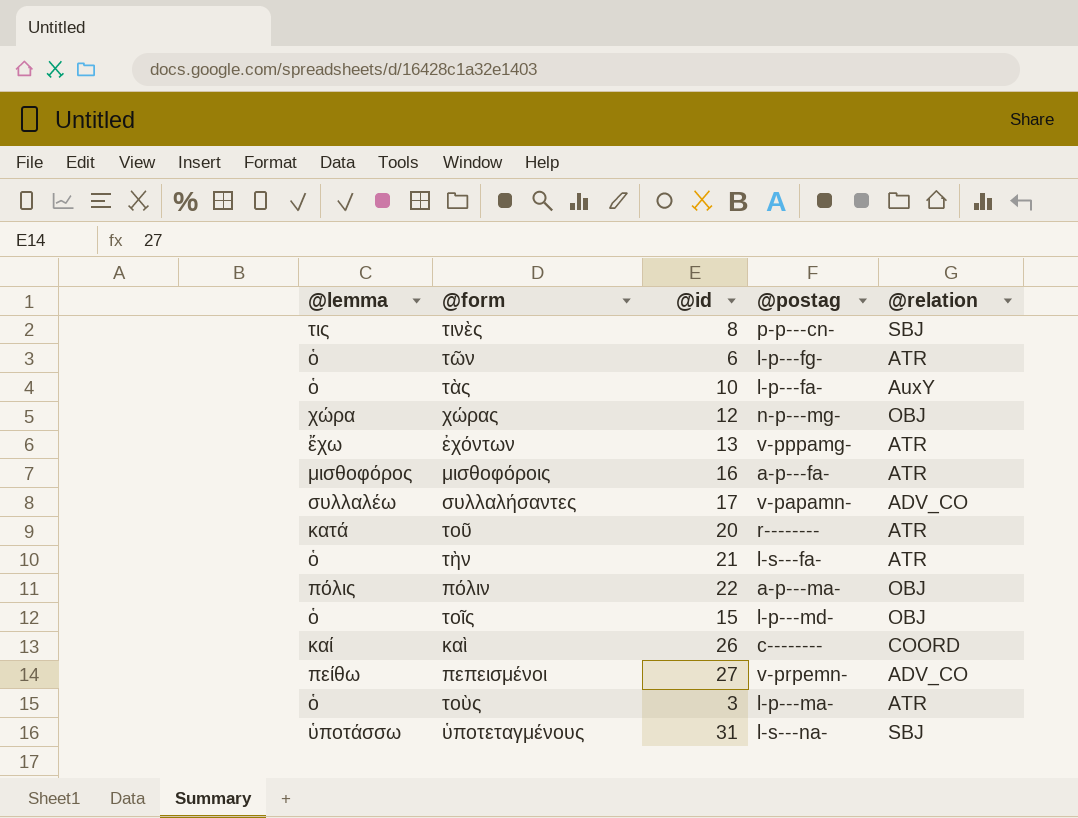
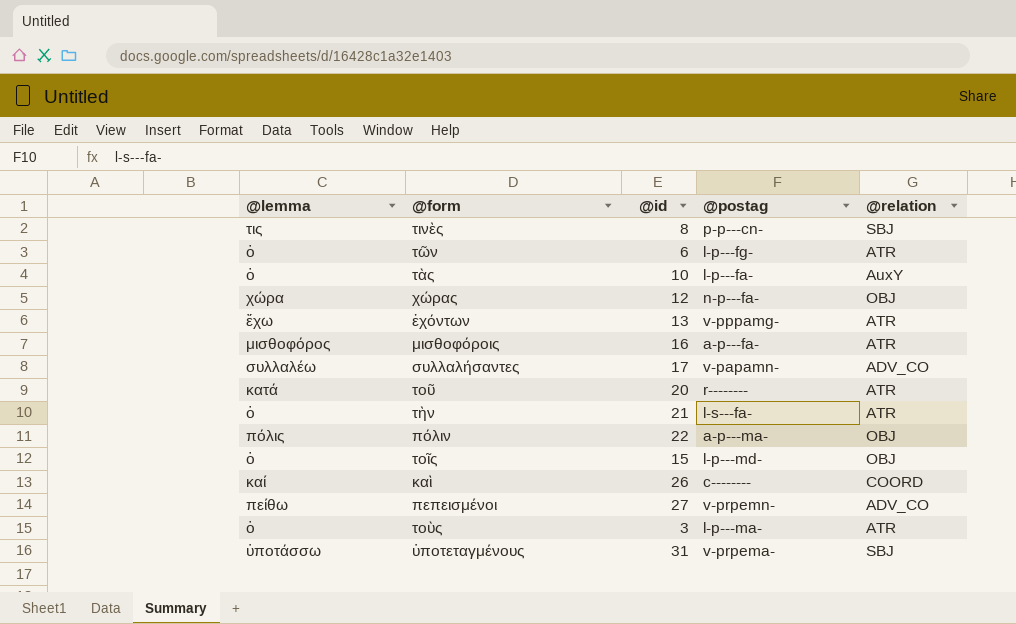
χώρας | @postag: n-p---mg- -> n-p---fa-
ὑποτεταγμένους | @postag: l-s---na- -> v-prpema-

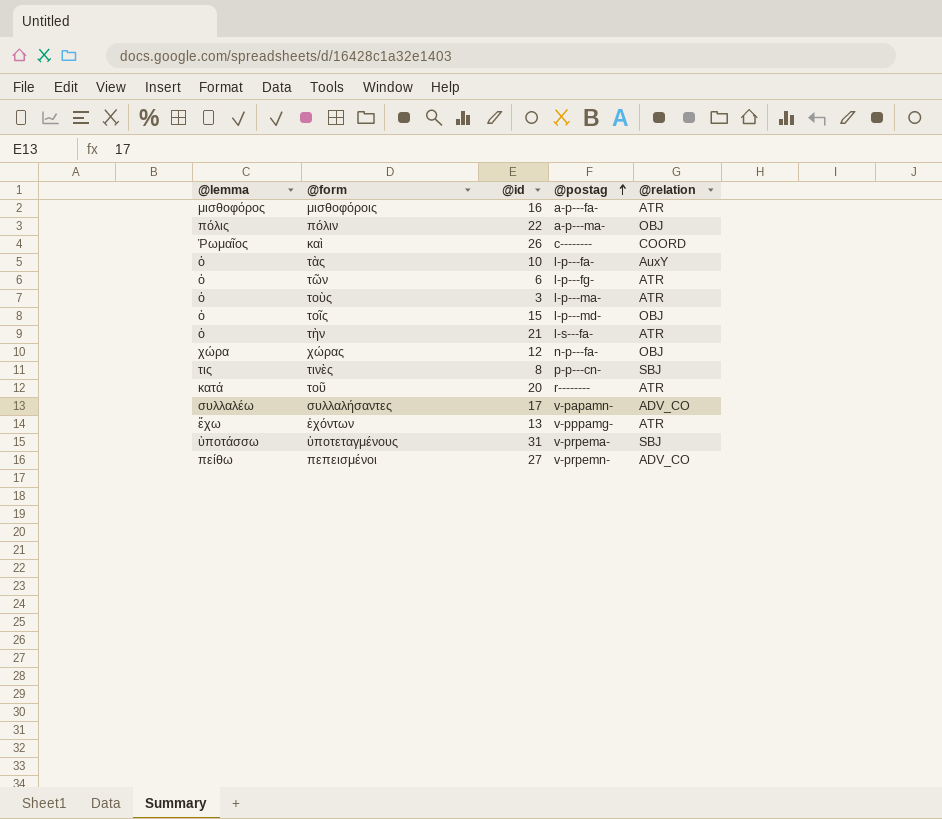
row order: none -> @postag ascending
καὶ | @lemma: καί -> Ῥωμαῖος

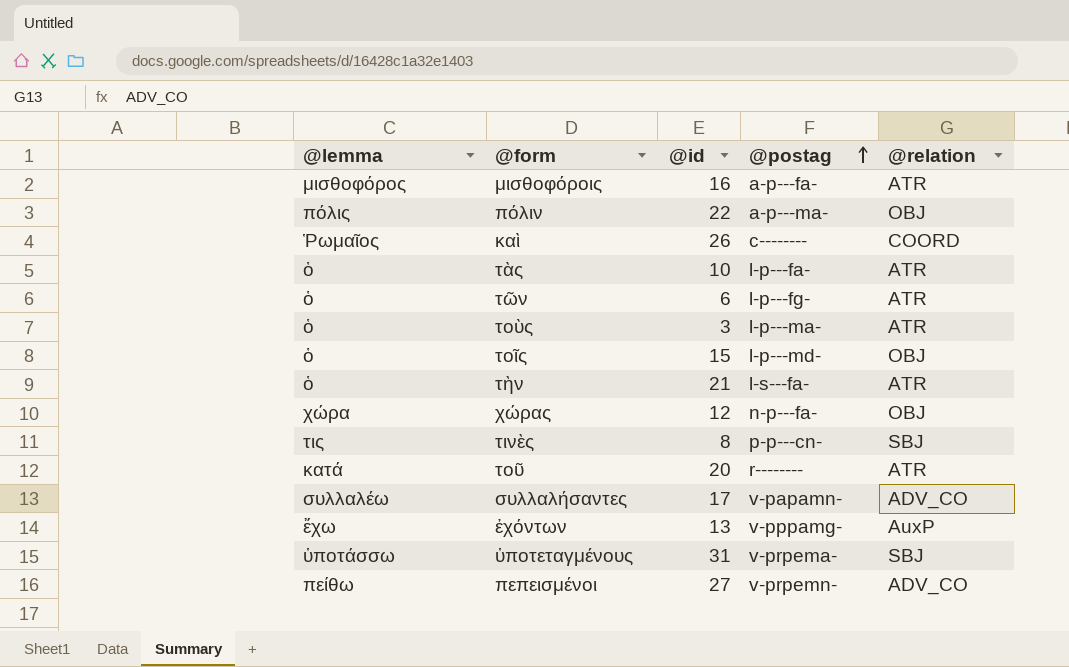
τὰς | @relation: AuxY -> ATR
ἐχόντων | @relation: ATR -> AuxP

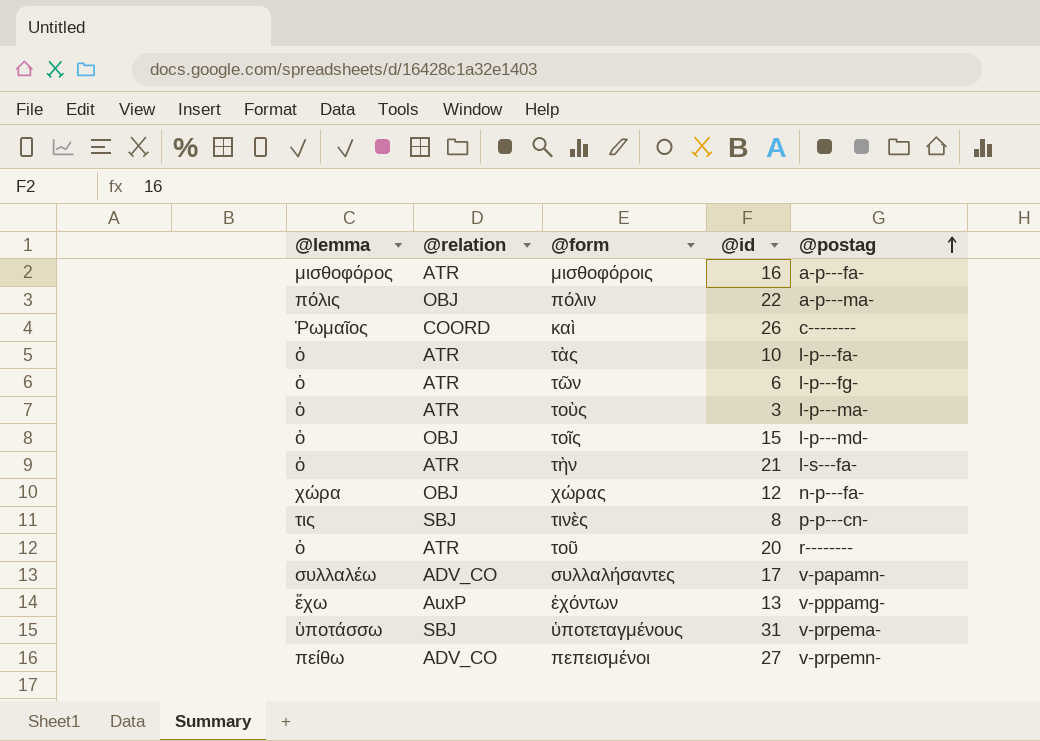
column @relation | position: 5 -> 2
τοῦ | @lemma: κατά -> ὁ

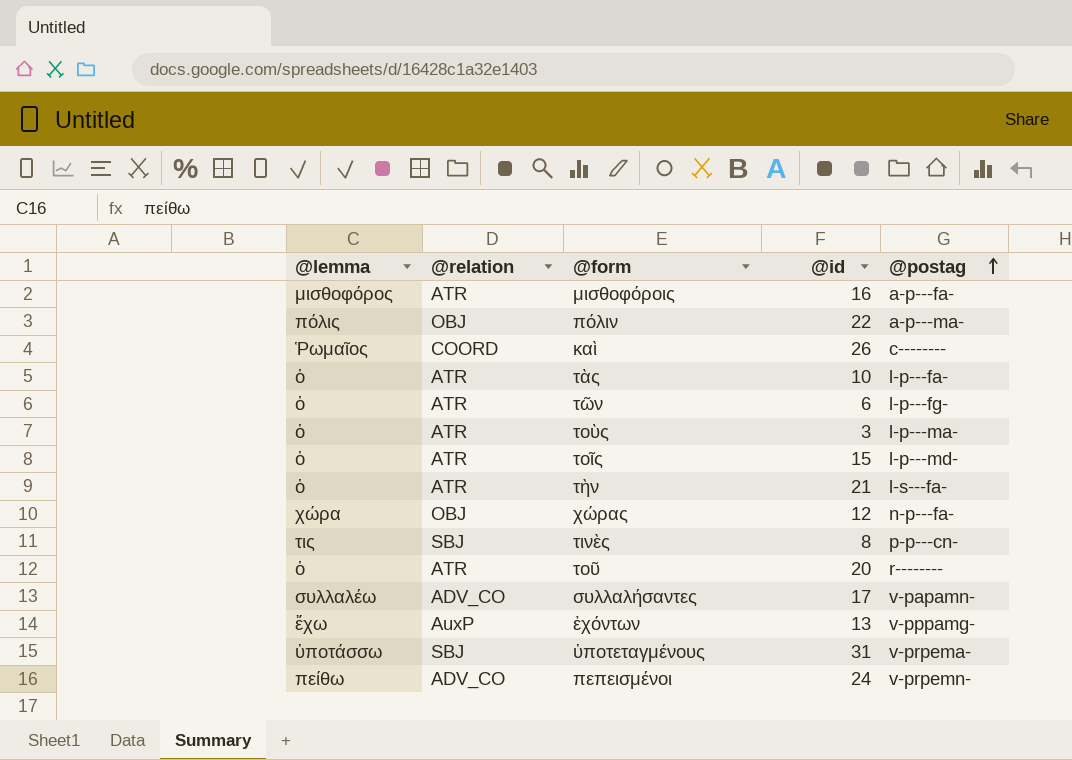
τοῖς | @relation: OBJ -> ATR
πεπεισμένοι | @id: 27 -> 24

